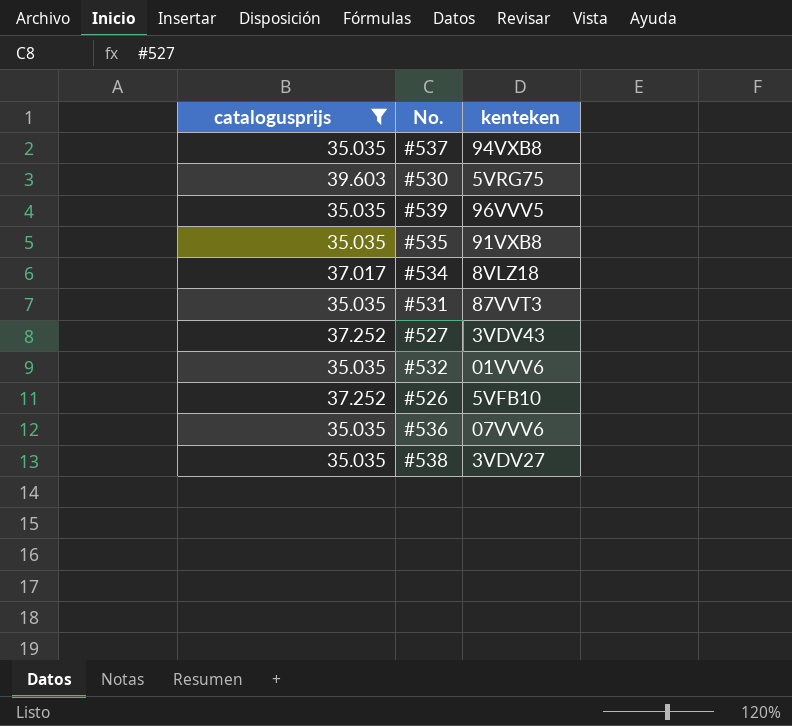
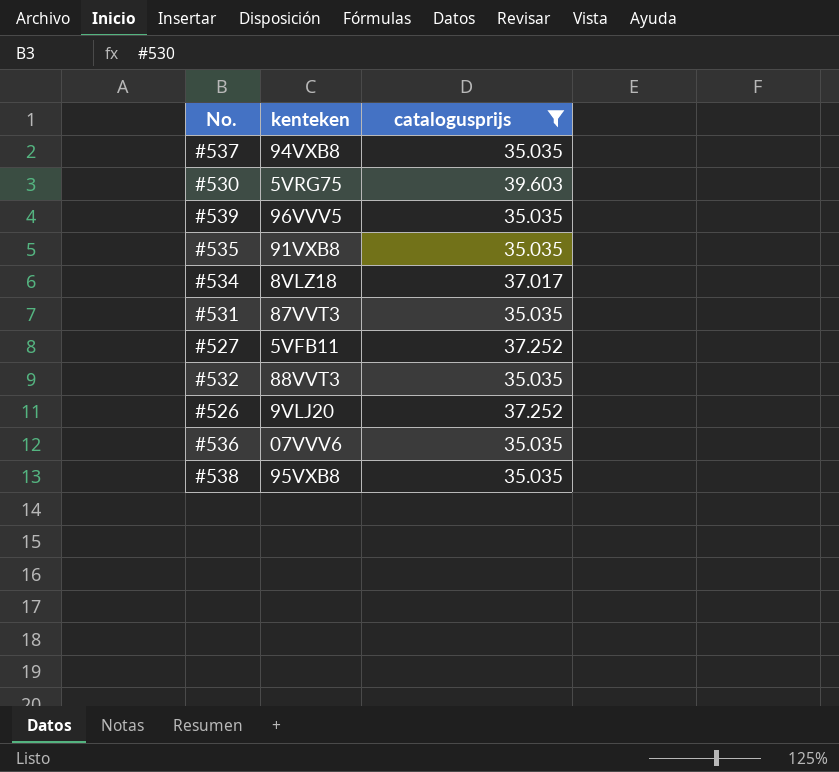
column catalogusprijs | position: 1 -> 3
#527 | kenteken: 3VDV43 -> 5VFB11
#532 | kenteken: 01VVV6 -> 88VVT3
#526 | kenteken: 5VFB10 -> 9VLJ20
#538 | kenteken: 3VDV27 -> 95VXB8

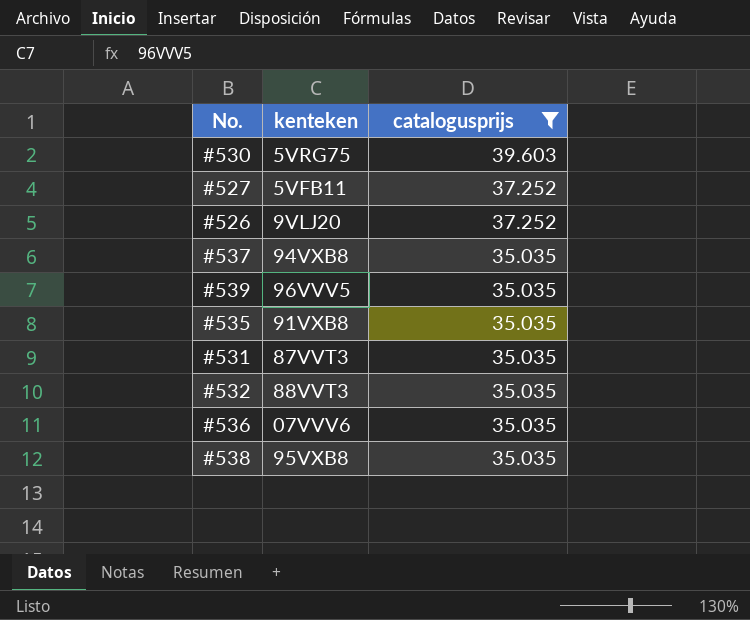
row order: none -> catalogusprijs descending
row #534: 8VLZ18 | 37.017 -> none

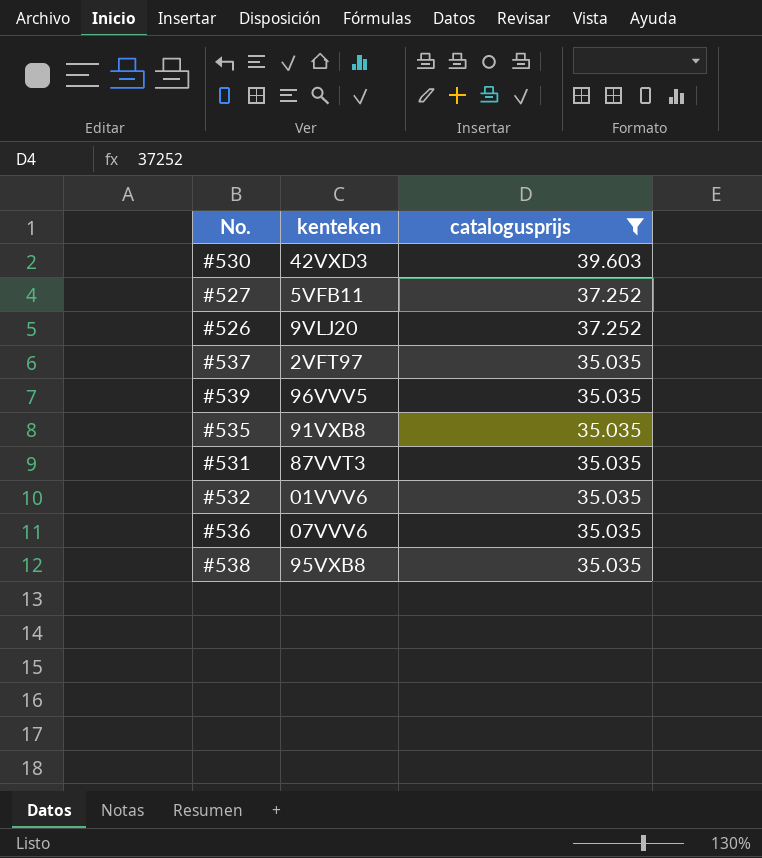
#530 | kenteken: 5VRG75 -> 42VXD3
#537 | kenteken: 94VXB8 -> 2VFT97
#532 | kenteken: 88VVT3 -> 01VVV6

